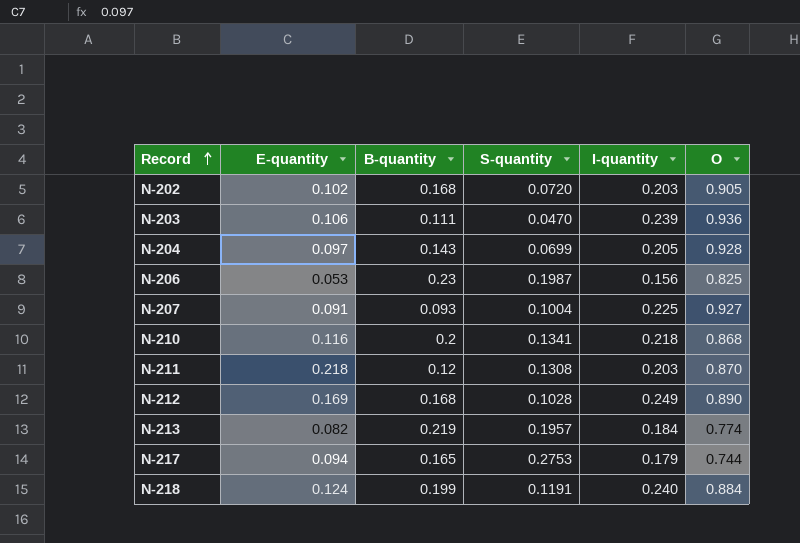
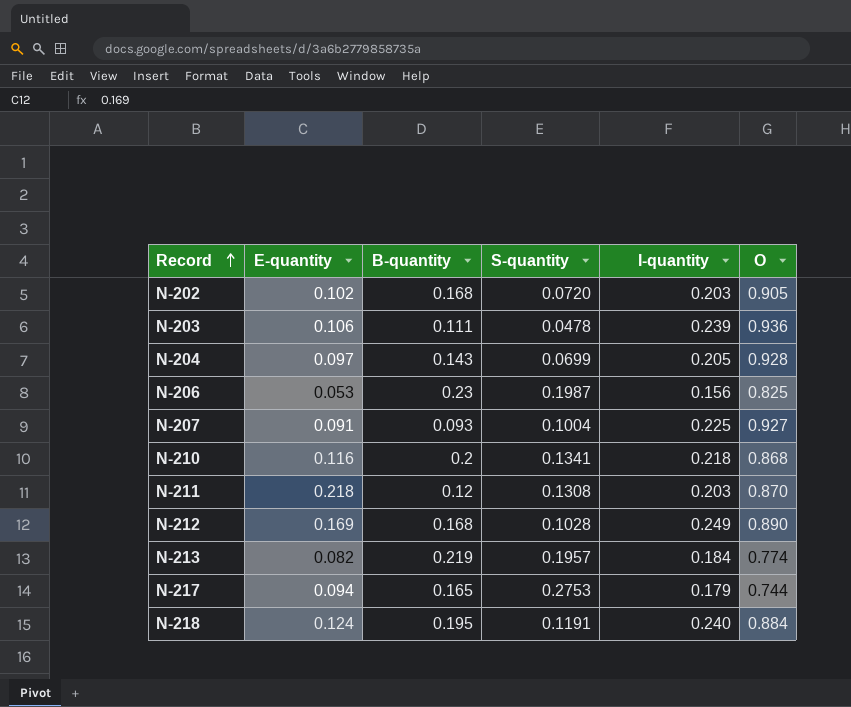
N-203 | S-quantity: 0.0470 -> 0.0478
N-218 | B-quantity: 0.199 -> 0.195

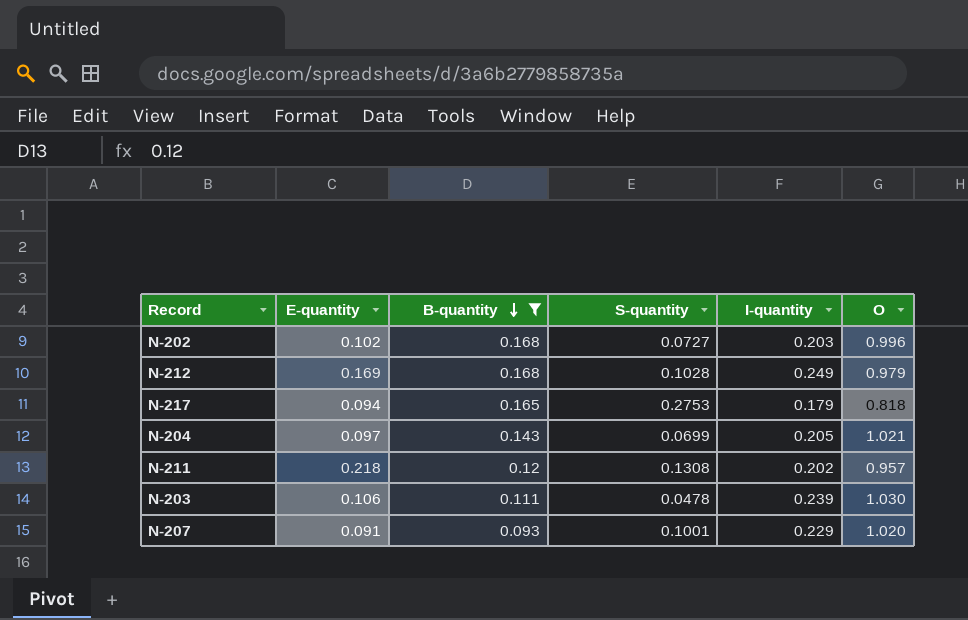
filter: none -> B-quantity <= 0.168
row order: Record ascending -> B-quantity descending
N-202 | S-quantity: 0.0720 -> 0.0727
N-202 | O: 0.905 -> 0.996
N-212 | O: 0.890 -> 0.979
N-217 | O: 0.744 -> 0.818
N-204 | O: 0.928 -> 1.021
N-211 | I-quantity: 0.203 -> 0.202
N-211 | O: 0.870 -> 0.957
N-203 | O: 0.936 -> 1.030
N-207 | S-quantity: 0.1004 -> 0.1001
N-207 | I-quantity: 0.225 -> 0.229
N-207 | O: 0.927 -> 1.020

